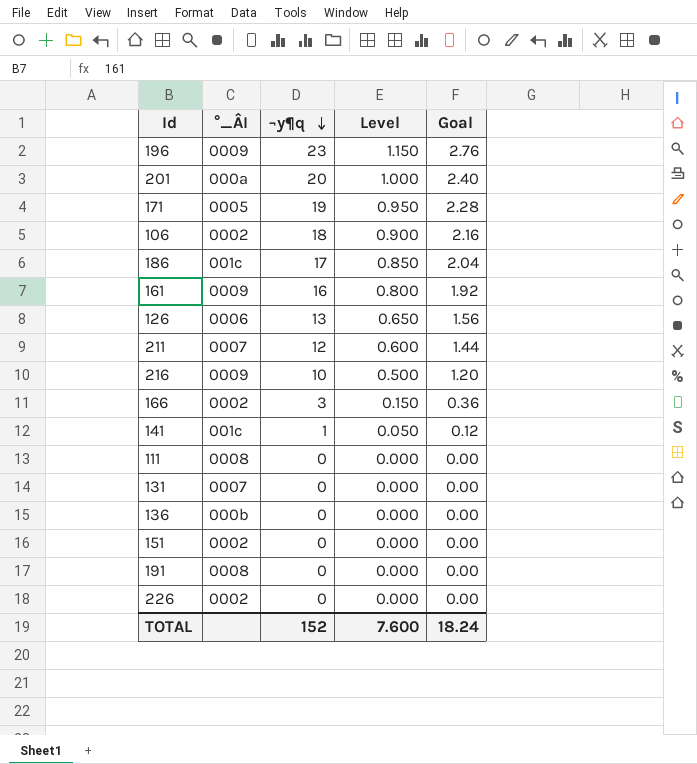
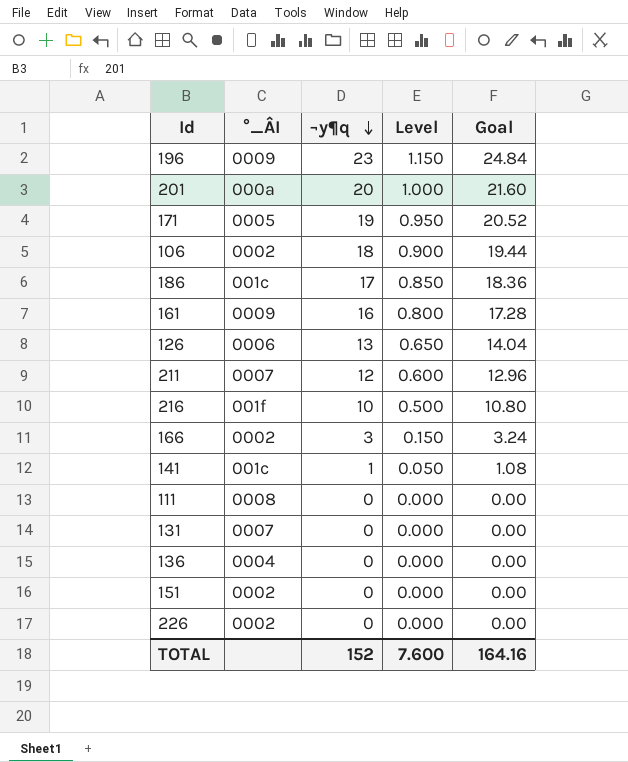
column Goal | formula: [¬y¶q] * 0.12 -> [¬y¶q] * 1.08
row 191: 0008 | 0 | 0.000 | 0.00 -> none
216 | °_ÂI: 0009 -> 001f
136 | °_ÂI: 000b -> 0004
TOTAL | Goal: 18.24 -> 164.16

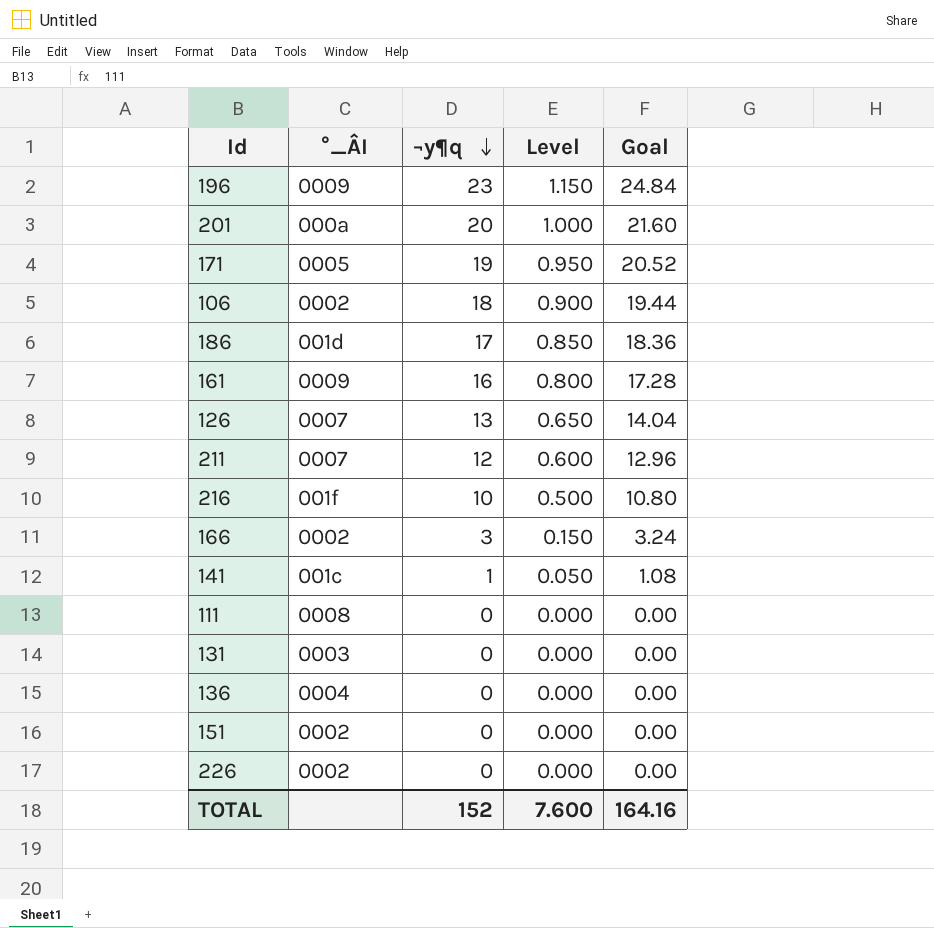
186 | °_ÂI: 001c -> 001d
126 | °_ÂI: 0006 -> 0007
131 | °_ÂI: 0007 -> 0003

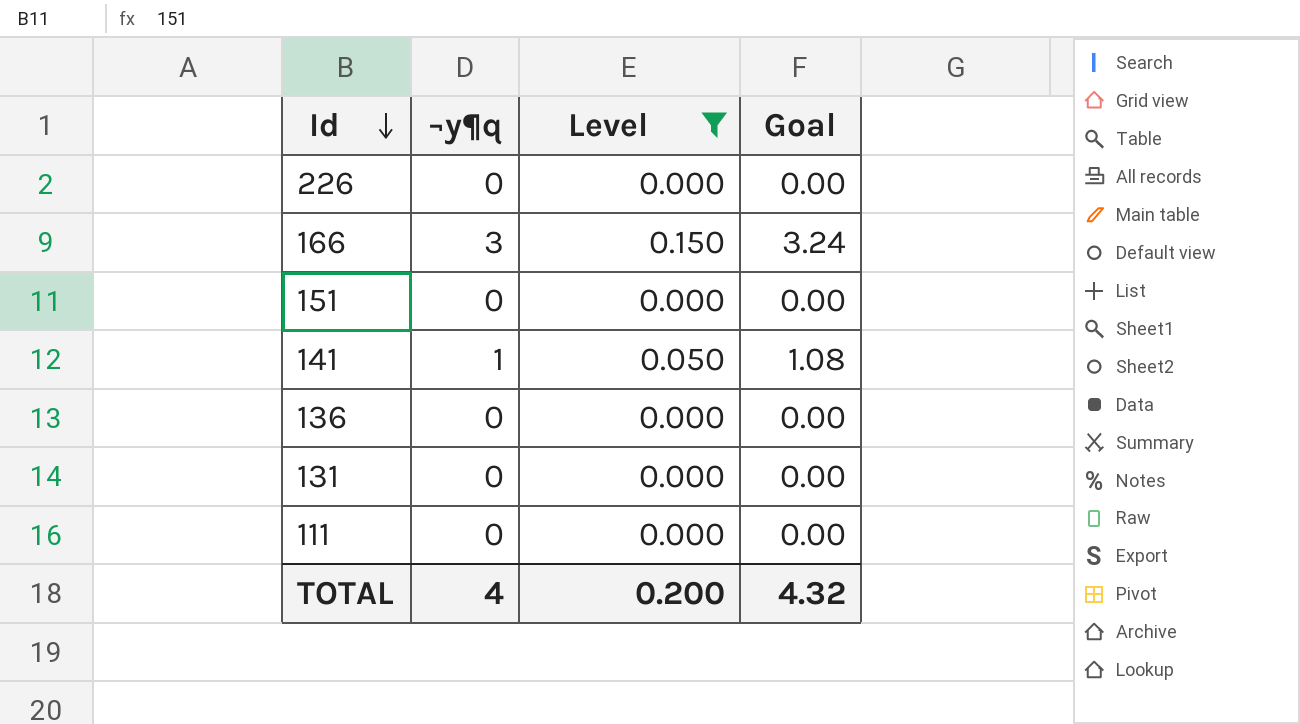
filter: none -> Level <= 0.150
row order: ¬y¶q descending -> Id descending
column °_ÂI | position: 2 -> none
TOTAL | ¬y¶q: 152 -> 4
TOTAL | Level: 7.600 -> 0.200
TOTAL | Goal: 164.16 -> 4.32

